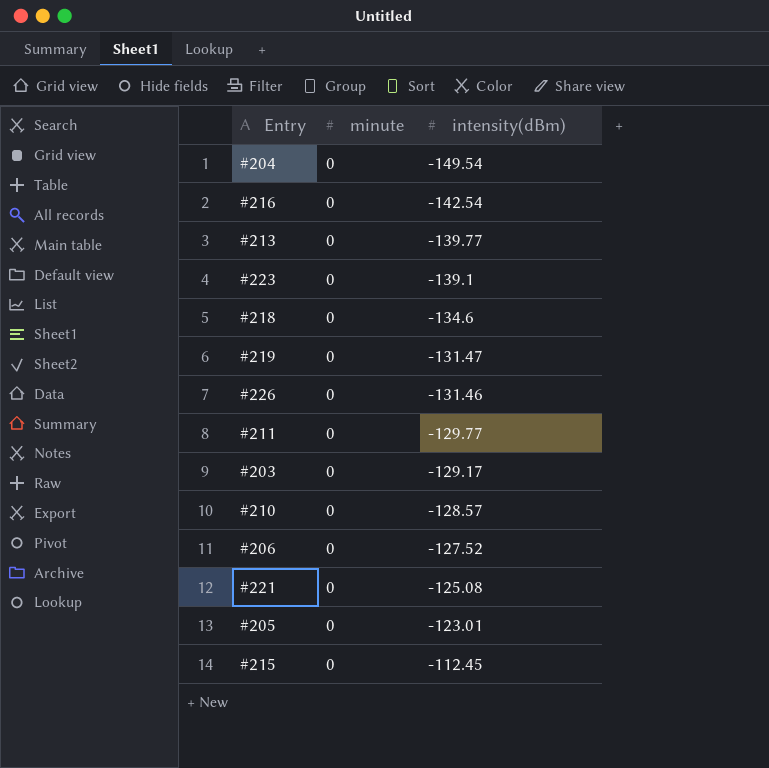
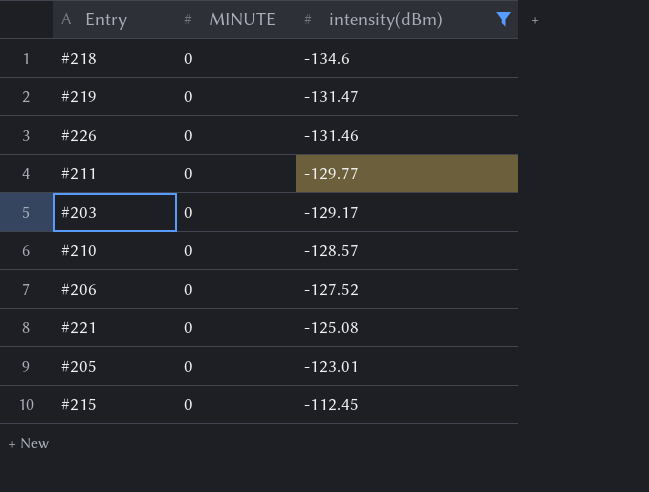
filter: none -> intensity(dBm) >= -134.6
column name: minute -> MINUTE

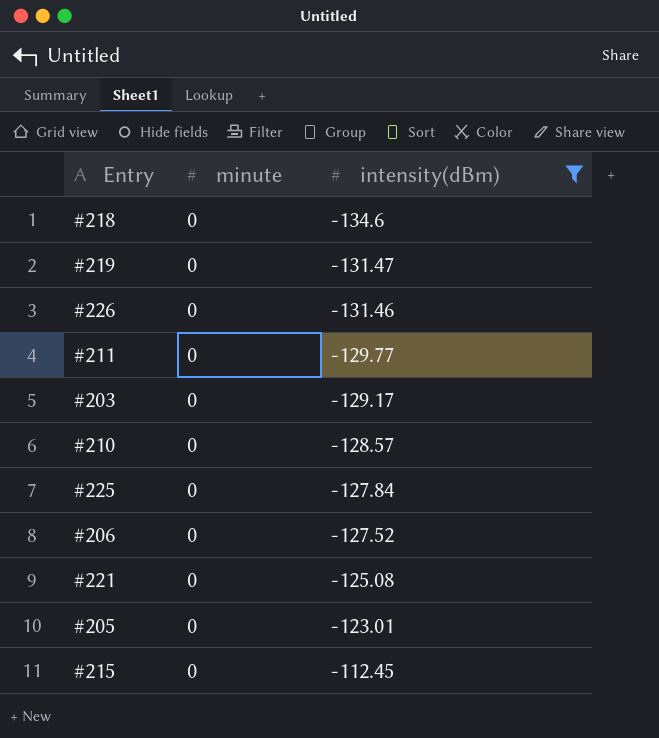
column name: MINUTE -> minute
row #225: none -> 0 | -127.84

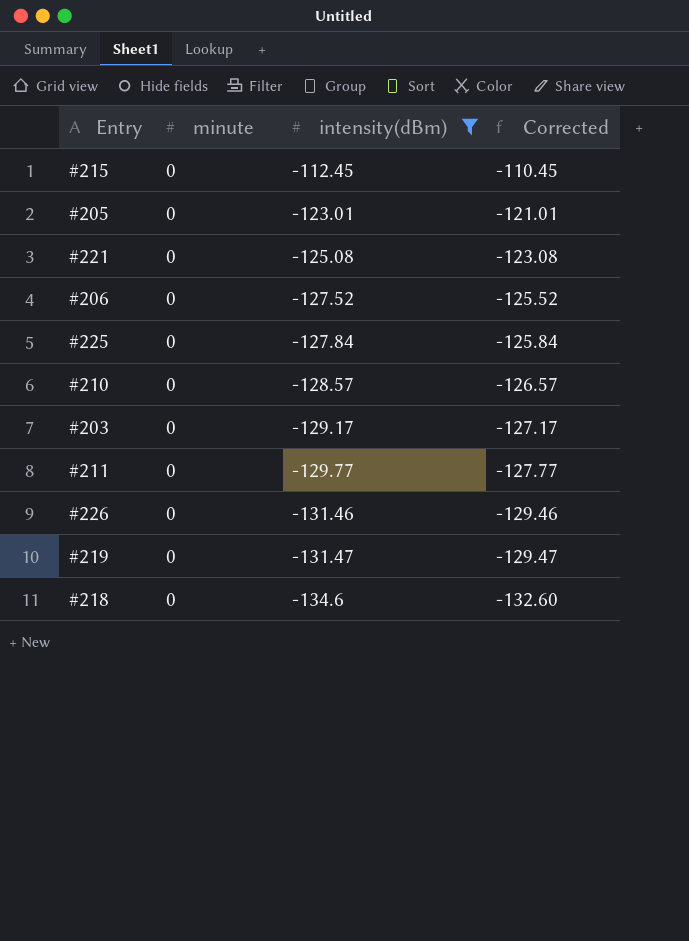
row order: intensity(dBm) ascending -> intensity(dBm) descending
column Corrected | formula: none -> [intensity(dBm)] + 2

